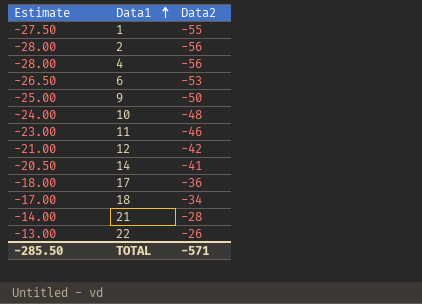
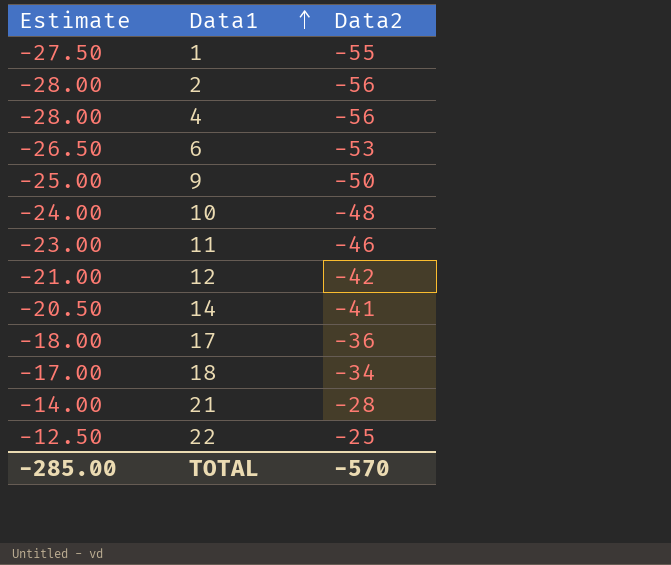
22 | Estimate: -13.00 -> -12.50
22 | Data2: -26 -> -25
TOTAL | Estimate: -285.50 -> -285.00
TOTAL | Data2: -571 -> -570

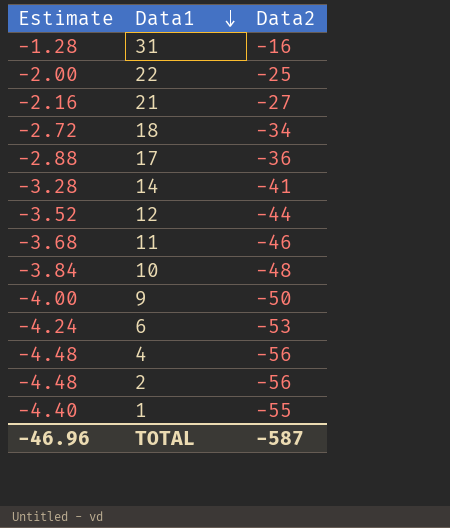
row order: Data1 ascending -> Data1 descending
column Estimate | formula: [Data2] * 0.5 -> [Data2] * 0.08
row 31: none -> -1.28 | -16
21 | Data2: -28 -> -27
12 | Data2: -42 -> -44
TOTAL | Estimate: -285.00 -> -46.96
TOTAL | Data2: -570 -> -587

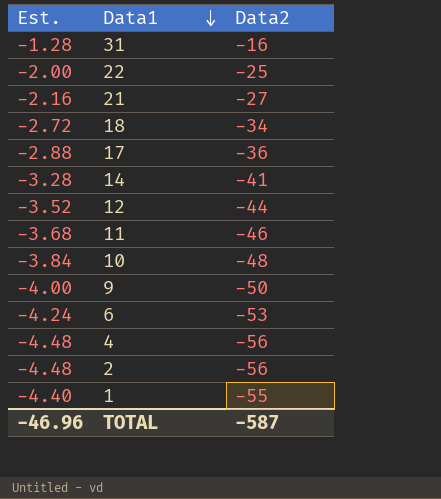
column name: Estimate -> Est.

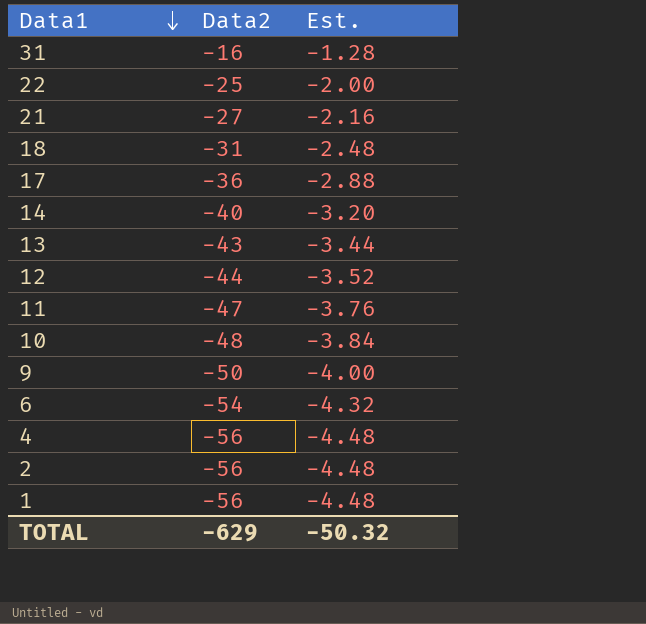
column Est. | position: 1 -> 3
18 | Data2: -34 -> -31
18 | Est.: -2.72 -> -2.48
14 | Data2: -41 -> -40
14 | Est.: -3.28 -> -3.20
row 13: none -> -43 | -3.44
11 | Data2: -46 -> -47
11 | Est.: -3.68 -> -3.76
6 | Data2: -53 -> -54
6 | Est.: -4.24 -> -4.32
1 | Data2: -55 -> -56
1 | Est.: -4.40 -> -4.48
TOTAL | Data2: -587 -> -629
TOTAL | Est.: -46.96 -> -50.32

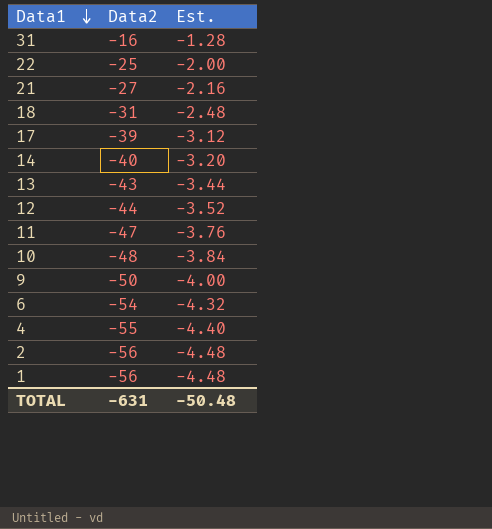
17 | Data2: -36 -> -39
17 | Est.: -2.88 -> -3.12
4 | Data2: -56 -> -55
4 | Est.: -4.48 -> -4.40
TOTAL | Data2: -629 -> -631
TOTAL | Est.: -50.32 -> -50.48

